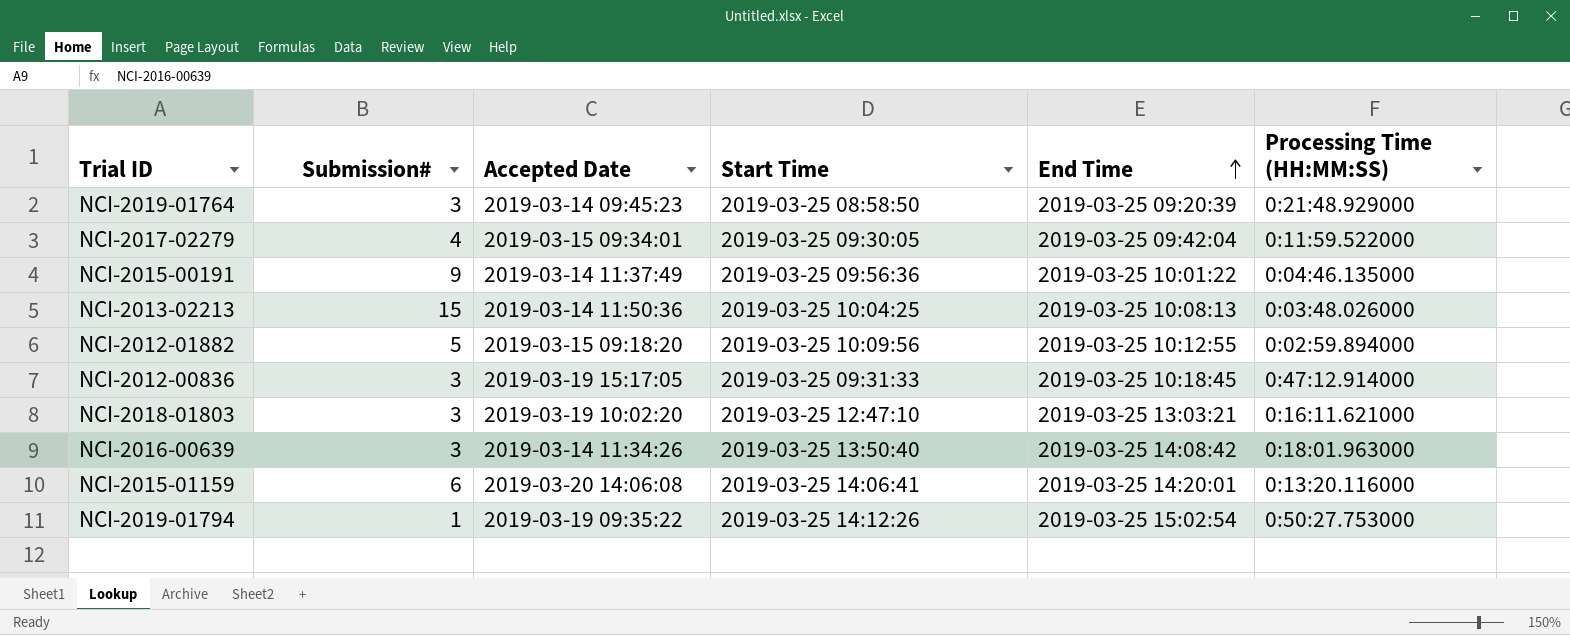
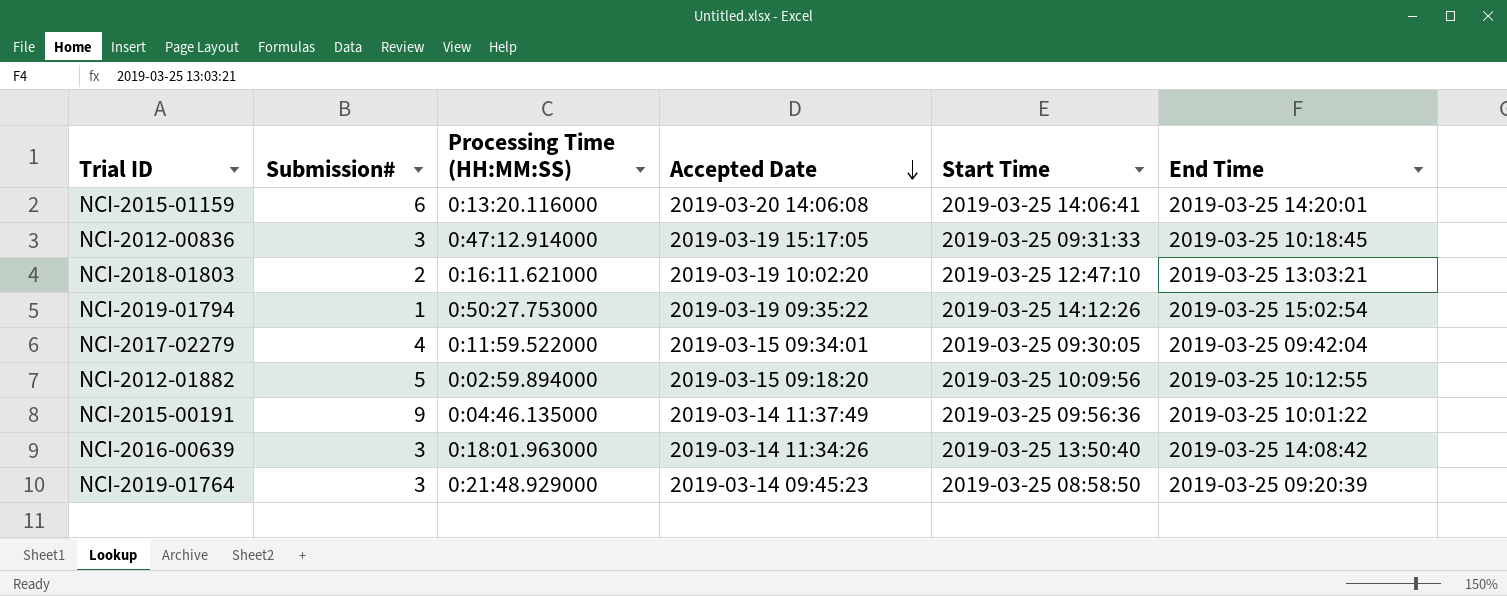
row order: End Time ascending -> Accepted Date descending
column Processing Time (HH:MM:SS) | position: 6 -> 3
row NCI-2013-02213: 15 | 2019-03-14 11:50:36 | 2019-03-25 10:04:25 | 2019-03-25 10:08:13 | 0:03:48.026000 -> none
NCI-2018-01803 | Submission#: 3 -> 2

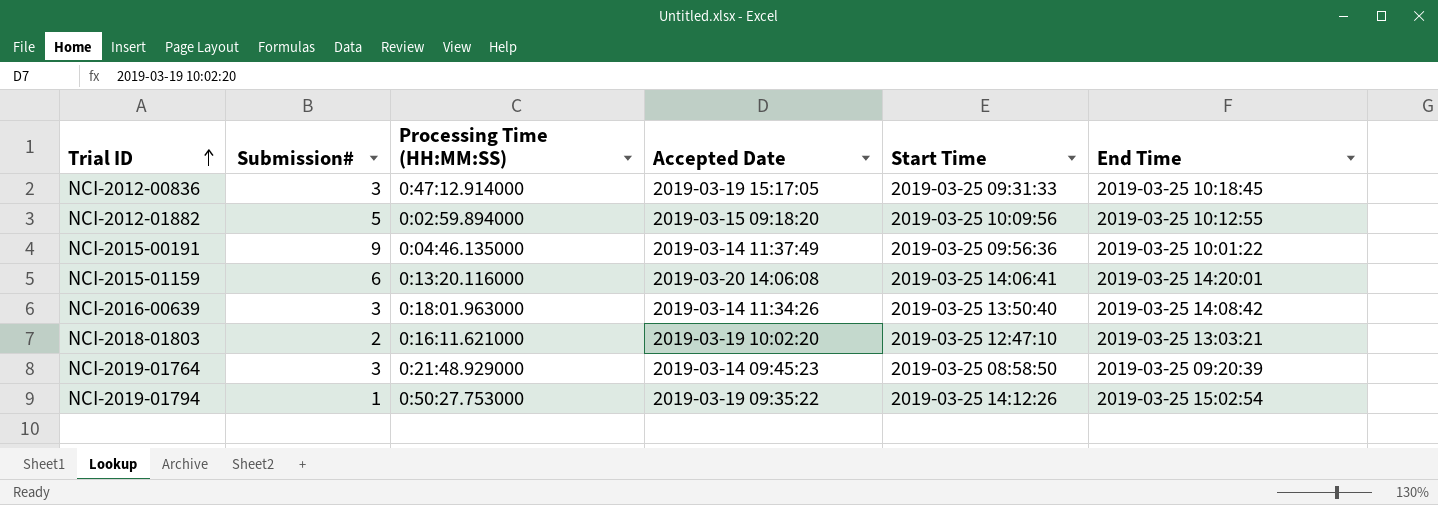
row order: Accepted Date descending -> Trial ID ascending
row NCI-2017-02279: 4 | 0:11:59.522000 | 2019-03-15 09:34:01 | 2019-03-25 09:30:05 | 2019-03-25 09:42:04 -> none

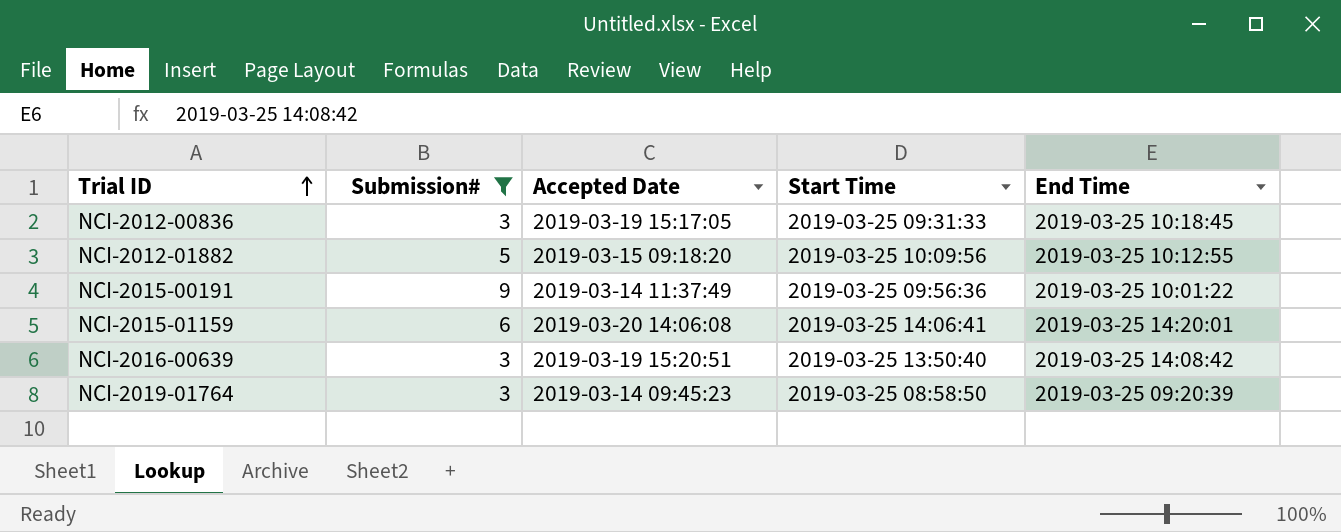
filter: none -> Submission# >= 3
column Processing Time (HH:MM:SS) | position: 3 -> none
NCI-2016-00639 | Accepted Date: 2019-03-14 11:34:26 -> 2019-03-19 15:20:51

